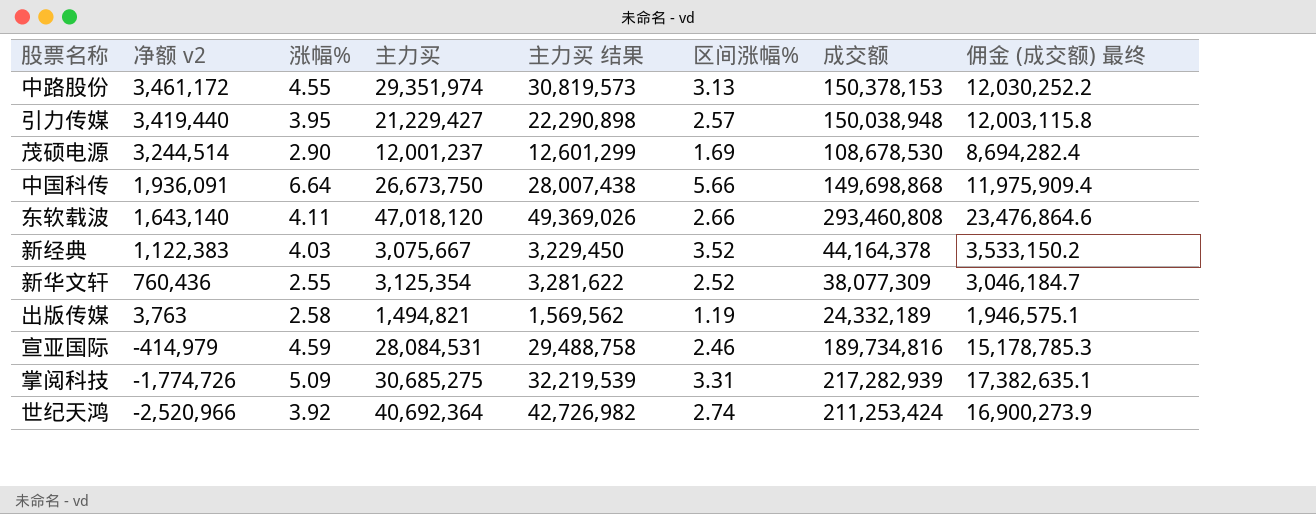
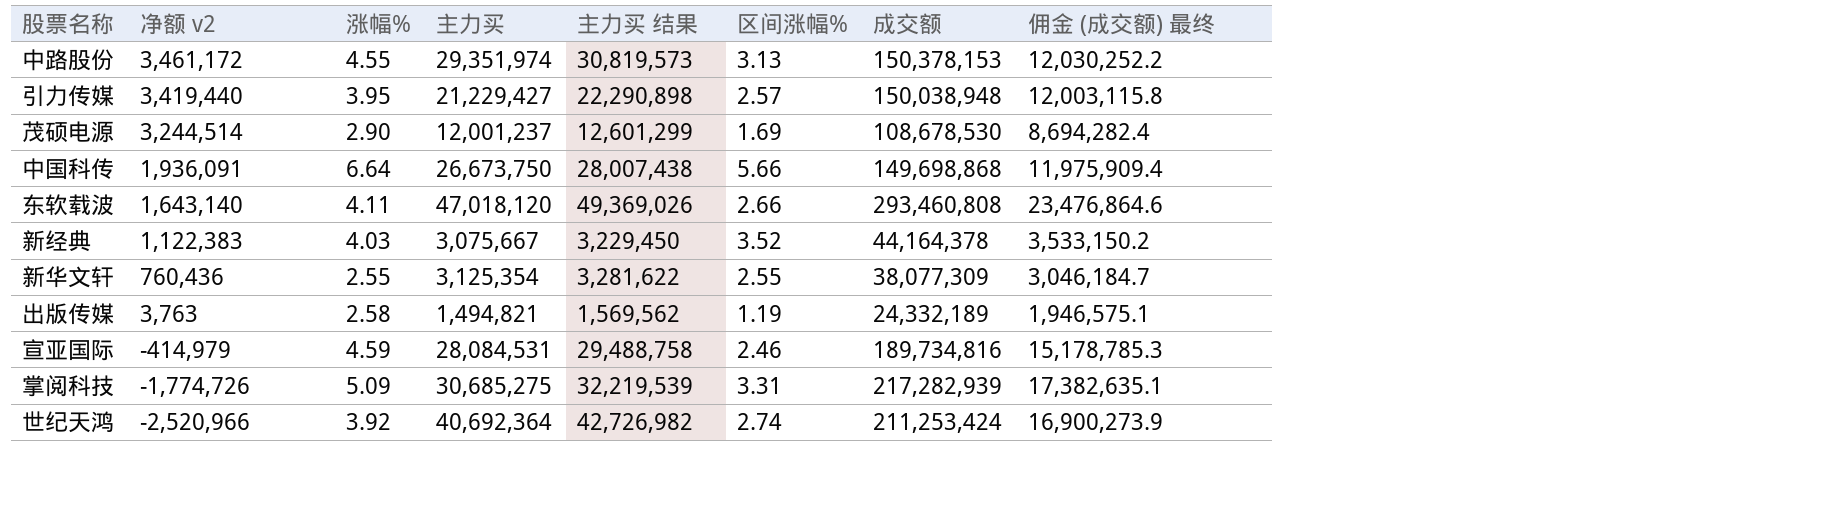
新华文轩 | 区间涨幅%: 2.52 -> 2.55

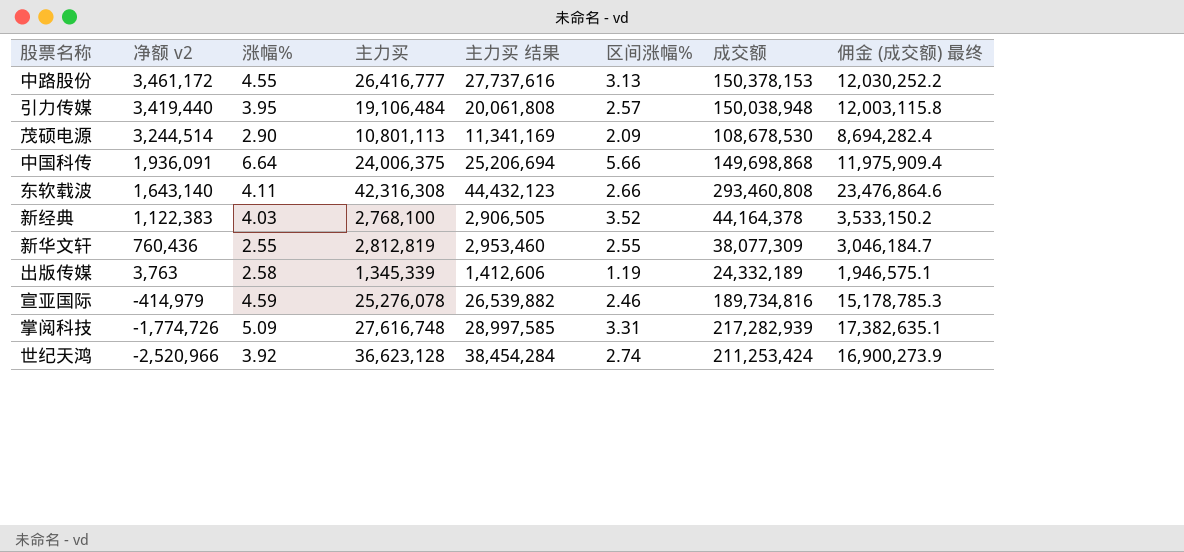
中路股份 | 主力买: 29,351,974 -> 26,416,777
中路股份 | 主力买 结果: 30,819,573 -> 27,737,616
引力传媒 | 主力买: 21,229,427 -> 19,106,484
引力传媒 | 主力买 结果: 22,290,898 -> 20,061,808
茂硕电源 | 主力买: 12,001,237 -> 10,801,113
茂硕电源 | 主力买 结果: 12,601,299 -> 11,341,169
茂硕电源 | 区间涨幅%: 1.69 -> 2.09
中国科传 | 主力买: 26,673,750 -> 24,006,375
中国科传 | 主力买 结果: 28,007,438 -> 25,206,694
东软载波 | 主力买: 47,018,120 -> 42,316,308
东软载波 | 主力买 结果: 49,369,026 -> 44,432,123
新经典 | 主力买: 3,075,667 -> 2,768,100
新经典 | 主力买 结果: 3,229,450 -> 2,906,505
新华文轩 | 主力买: 3,125,354 -> 2,812,819
新华文轩 | 主力买 结果: 3,281,622 -> 2,953,460
出版传媒 | 主力买: 1,494,821 -> 1,345,339
出版传媒 | 主力买 结果: 1,569,562 -> 1,412,606
宣亚国际 | 主力买: 28,084,531 -> 25,276,078
宣亚国际 | 主力买 结果: 29,488,758 -> 26,539,882
掌阅科技 | 主力买: 30,685,275 -> 27,616,748
掌阅科技 | 主力买 结果: 32,219,539 -> 28,997,585
世纪天鸿 | 主力买: 40,692,364 -> 36,623,128
世纪天鸿 | 主力买 结果: 42,726,982 -> 38,454,284

